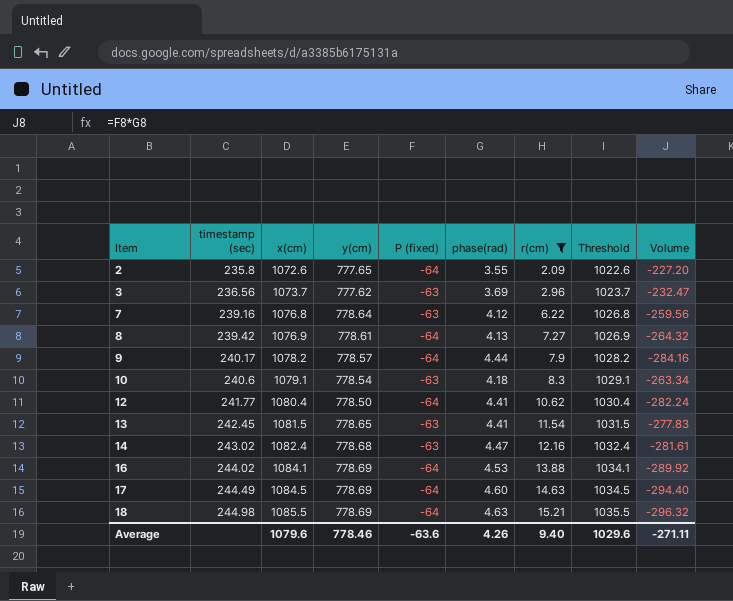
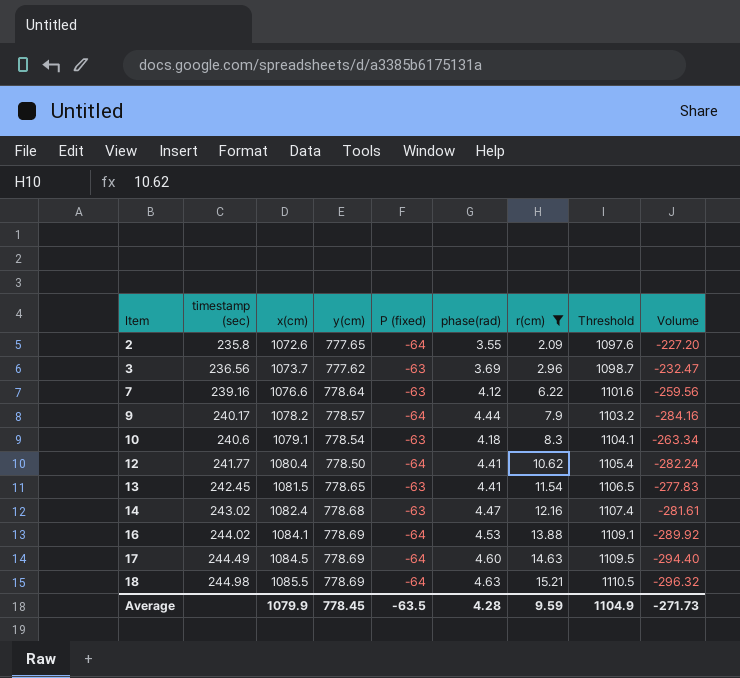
column Threshold | formula: [x(cm)] - 50 -> [x(cm)] + 25
row 8: 239.42 | 1076.9 | 778.61 | -64 | 4.13 | 7.27 | 1026.9 | -264.32 -> none
7 | x(cm): 1076.8 -> 1076.6
Average | x(cm): 1079.6 -> 1079.9
Average | y(cm): 778.46 -> 778.45
Average | P (fixed): -63.6 -> -63.5
Average | phase(rad): 4.26 -> 4.28
Average | r(cm): 9.40 -> 9.59
Average | Threshold: 1029.6 -> 1104.9
Average | Volume: -271.11 -> -271.73

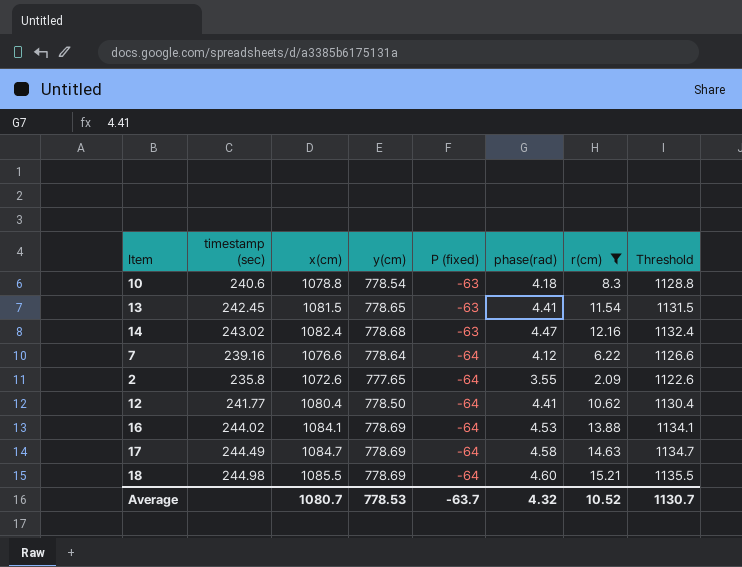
row order: Item ascending -> P (fixed) descending
column Volume | formula: [P (fixed)] * [phase(rad)] -> none
column Threshold | formula: [x(cm)] + 25 -> [x(cm)] + 50
row 3: 236.56 | 1073.7 | 777.62 | -63 | 3.69 | 2.96 | 1098.7 | -232.47 -> none
row 9: 240.17 | 1078.2 | 778.57 | -64 | 4.44 | 7.9 | 1103.2 | -284.16 -> none
10 | x(cm): 1079.1 -> 1078.8
7 | P (fixed): -63 -> -64
17 | x(cm): 1084.5 -> 1084.7
17 | phase(rad): 4.60 -> 4.58
18 | phase(rad): 4.63 -> 4.60
Average | x(cm): 1079.9 -> 1080.7
Average | y(cm): 778.45 -> 778.53
Average | P (fixed): -63.5 -> -63.7
Average | phase(rad): 4.28 -> 4.32
Average | r(cm): 9.59 -> 10.52
Average | Threshold: 1104.9 -> 1130.7

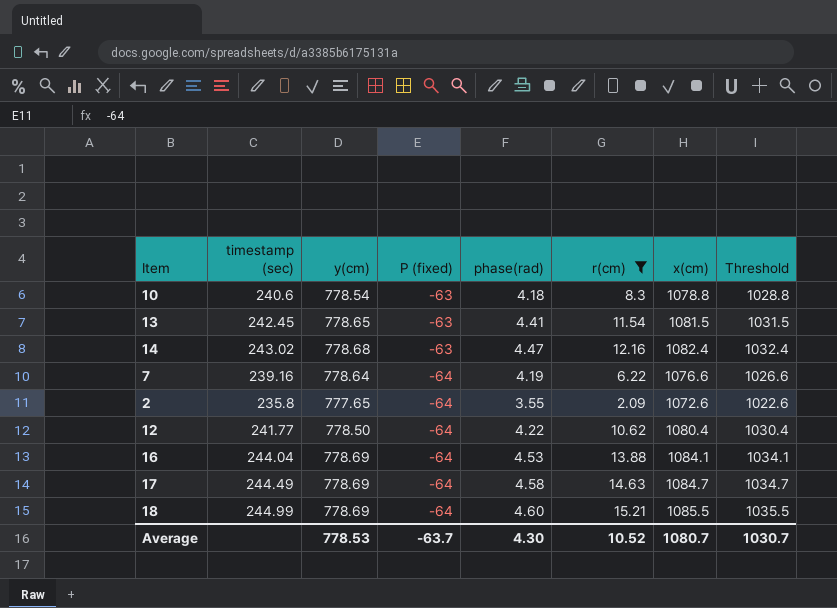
column x(cm) | position: 3 -> 7
column Threshold | formula: [x(cm)] + 50 -> [x(cm)] - 50
7 | phase(rad): 4.12 -> 4.19
12 | phase(rad): 4.41 -> 4.22
16 | timestamp (sec): 244.02 -> 244.04
18 | timestamp (sec): 244.98 -> 244.99
Average | phase(rad): 4.32 -> 4.30
Average | Threshold: 1130.7 -> 1030.7

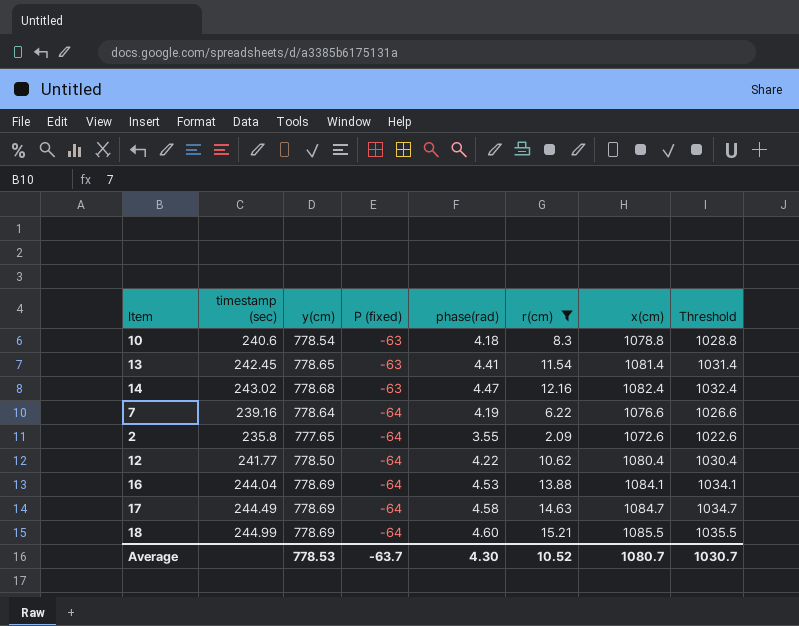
13 | x(cm): 1081.5 -> 1081.4
13 | Threshold: 1031.5 -> 1031.4

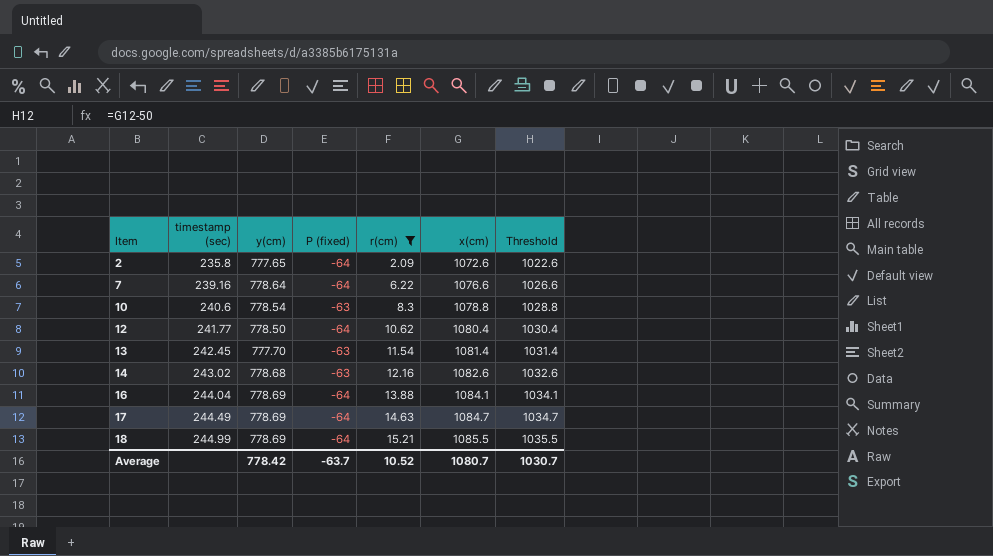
row order: P (fixed) descending -> Item ascending
column phase(rad) | position: 5 -> none
13 | y(cm): 778.65 -> 777.70
14 | x(cm): 1082.4 -> 1082.6
14 | Threshold: 1032.4 -> 1032.6
Average | y(cm): 778.53 -> 778.42

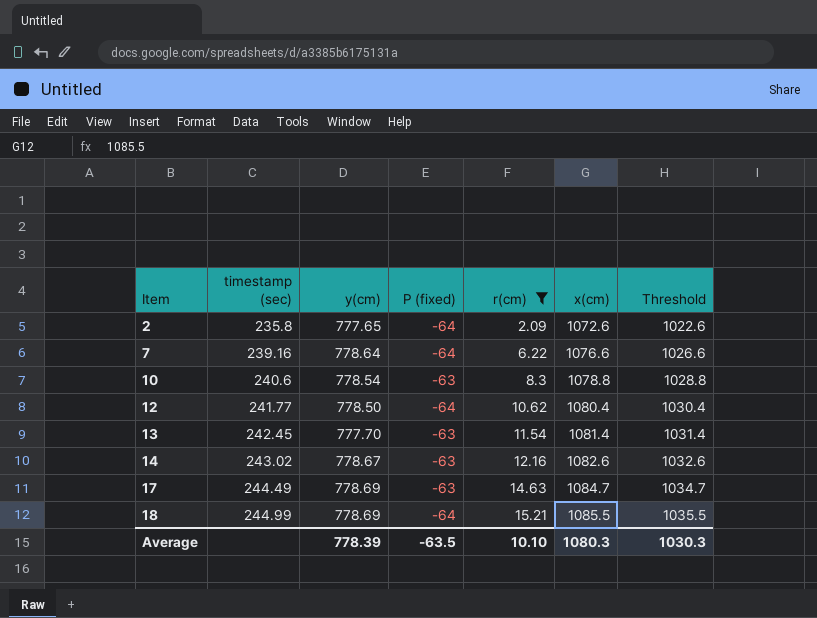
row 16: 244.04 | 778.69 | -64 | 13.88 | 1084.1 | 1034.1 -> none
14 | y(cm): 778.68 -> 778.67
17 | P (fixed): -64 -> -63
Average | y(cm): 778.42 -> 778.39
Average | P (fixed): -63.7 -> -63.5
Average | r(cm): 10.52 -> 10.10
Average | x(cm): 1080.7 -> 1080.3
Average | Threshold: 1030.7 -> 1030.3

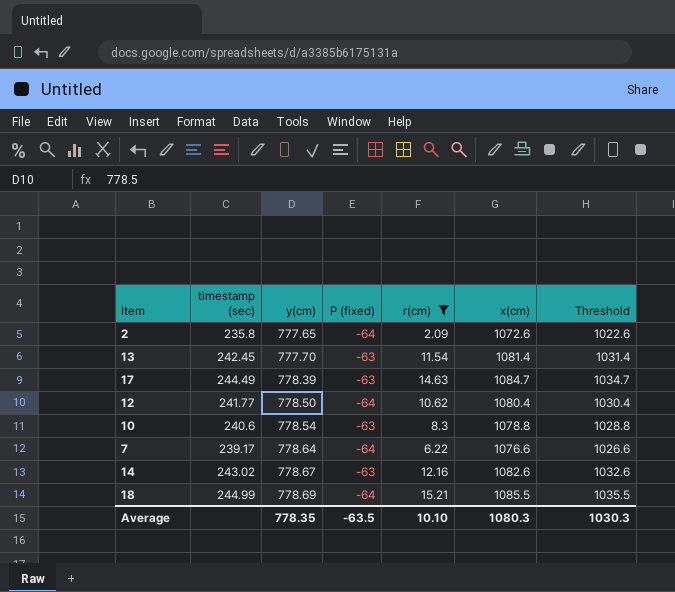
row order: Item ascending -> y(cm) ascending
17 | y(cm): 778.69 -> 778.39
7 | timestamp (sec): 239.16 -> 239.17
Average | y(cm): 778.39 -> 778.35

